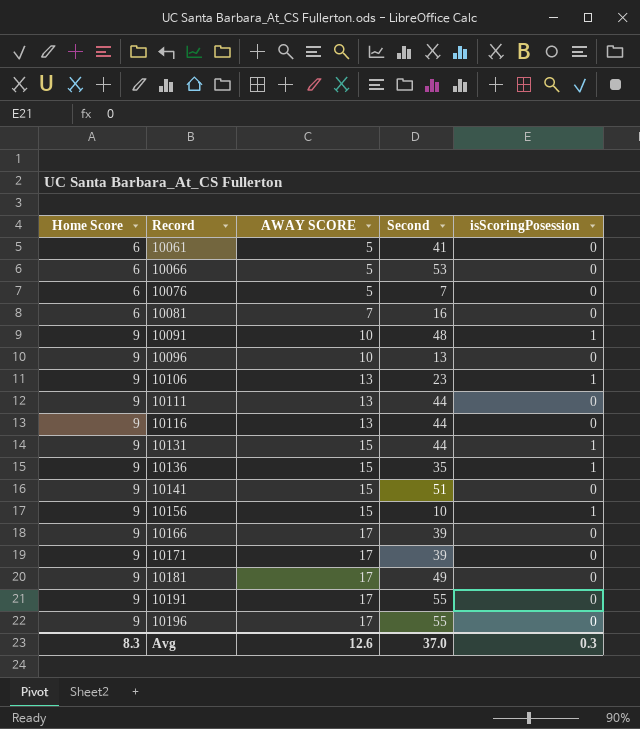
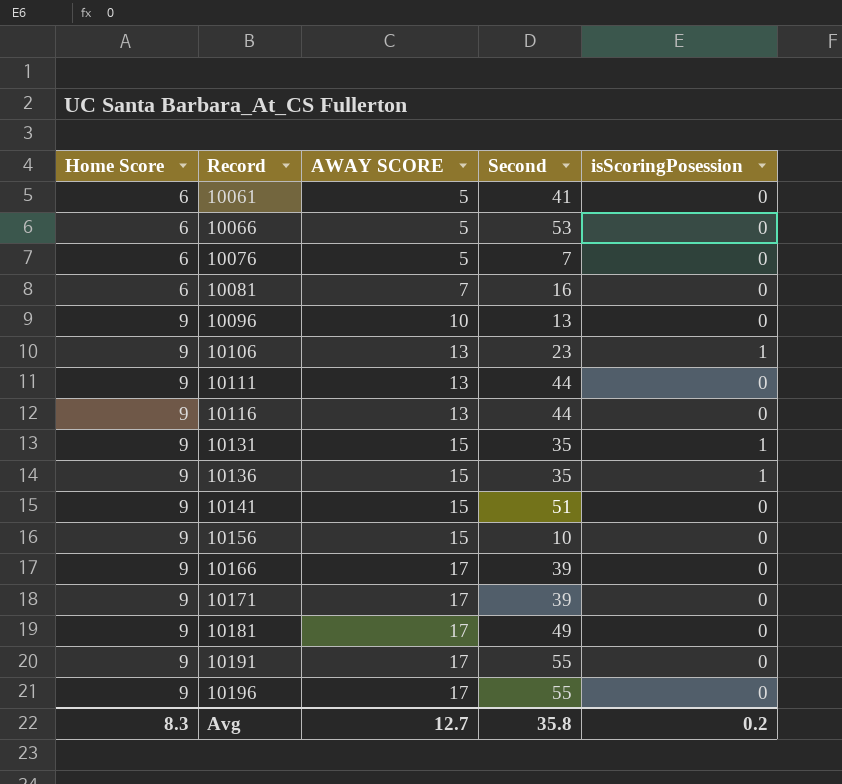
row 10091: 9 | 10 | 48 | 1 -> none
10131 | Second: 44 -> 35
10156 | isScoringPosession: 1 -> 0
Avg | AWAY SCORE: 12.6 -> 12.7
Avg | Second: 37.0 -> 35.8
Avg | isScoringPosession: 0.3 -> 0.2

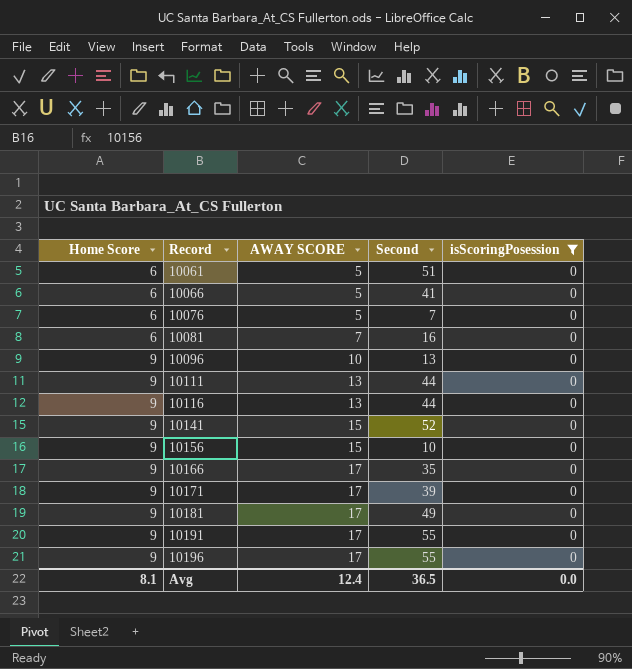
filter: none -> isScoringPosession = 0
10061 | Second: 41 -> 51
10066 | Second: 53 -> 41
10141 | Second: 51 -> 52
10166 | Second: 39 -> 35
Avg | Home Score: 8.3 -> 8.1
Avg | AWAY SCORE: 12.7 -> 12.4
Avg | Second: 35.8 -> 36.5
Avg | isScoringPosession: 0.2 -> 0.0

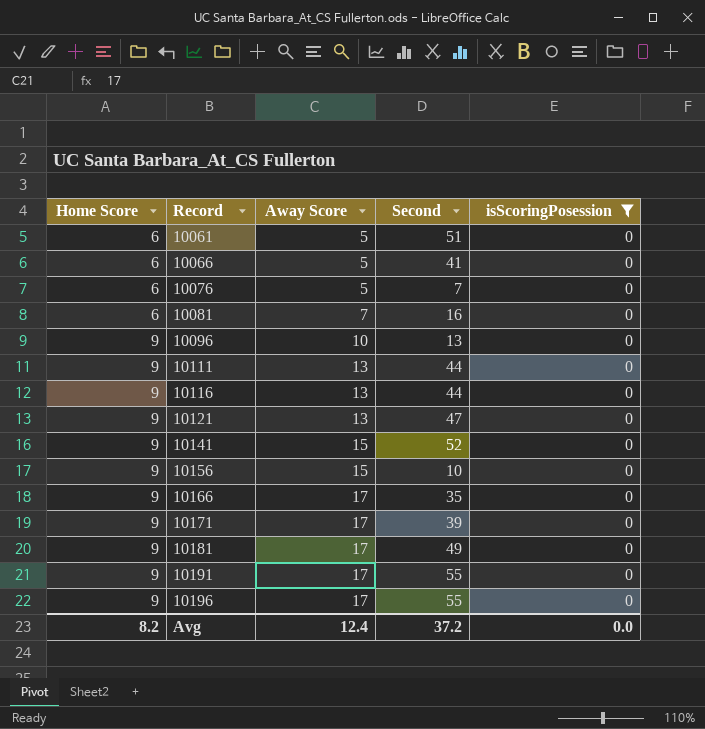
column name: AWAY SCORE -> Away Score
row 10121: none -> 9 | 13 | 47 | 0
Avg | Home Score: 8.1 -> 8.2
Avg | Second: 36.5 -> 37.2

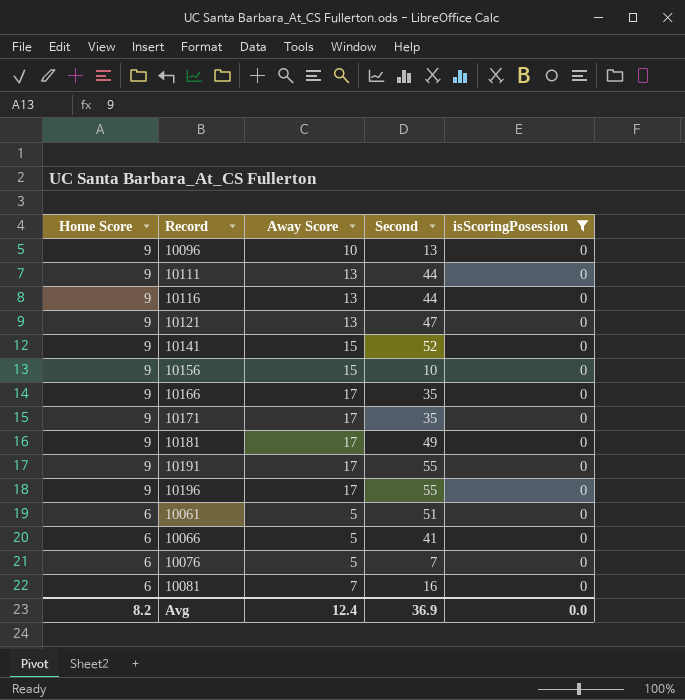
row order: Home Score ascending -> Home Score descending
10171 | Second: 39 -> 35
Avg | Second: 37.2 -> 36.9

